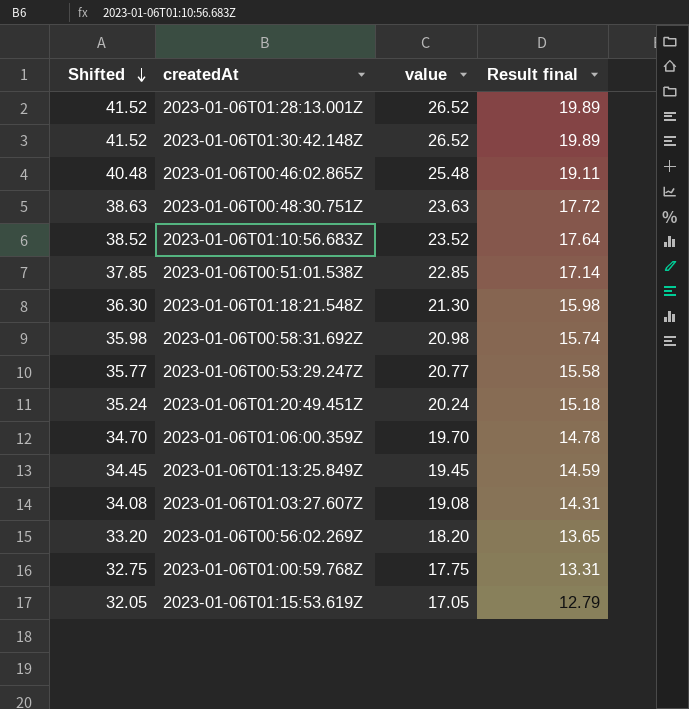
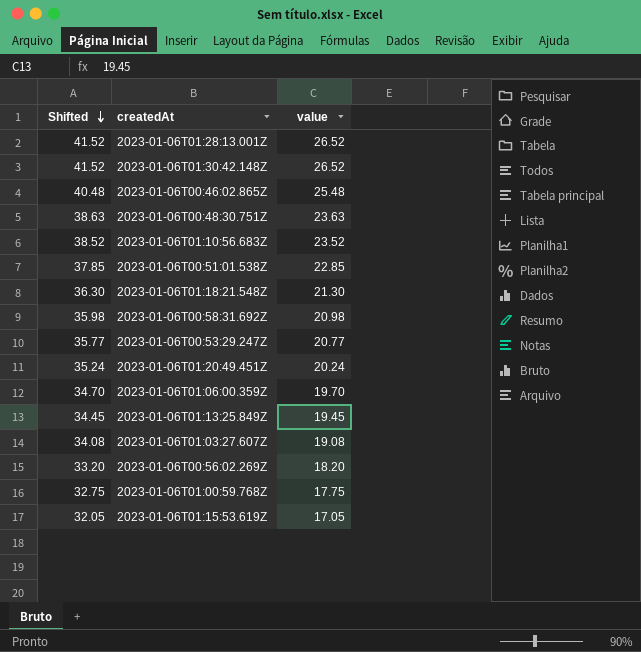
column Result final | formula: [value] * 0.75 -> none

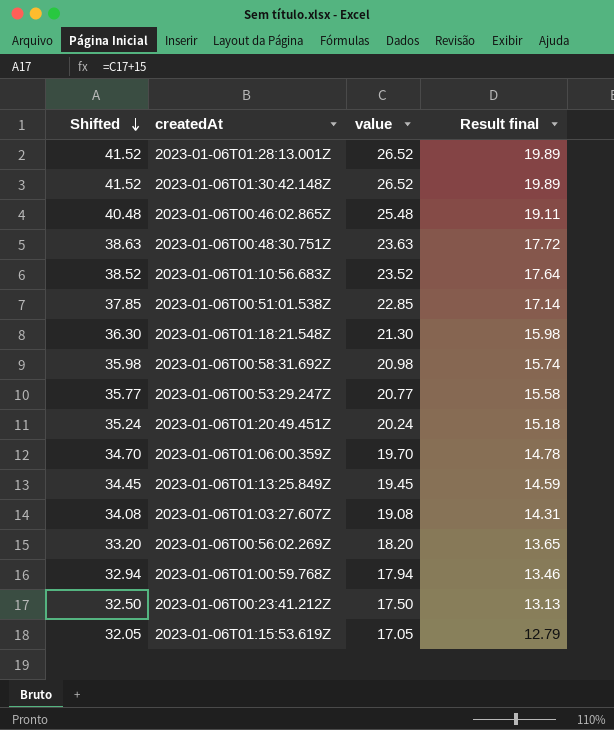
column Result final | formula: none -> [value] * 0.75
2023-01-06T01:00:59.768Z | Shifted: 32.75 -> 32.94
2023-01-06T01:00:59.768Z | value: 17.75 -> 17.94
row 2023-01-06T00:23:41.212Z: none -> 32.50 | 17.50 | 13.13

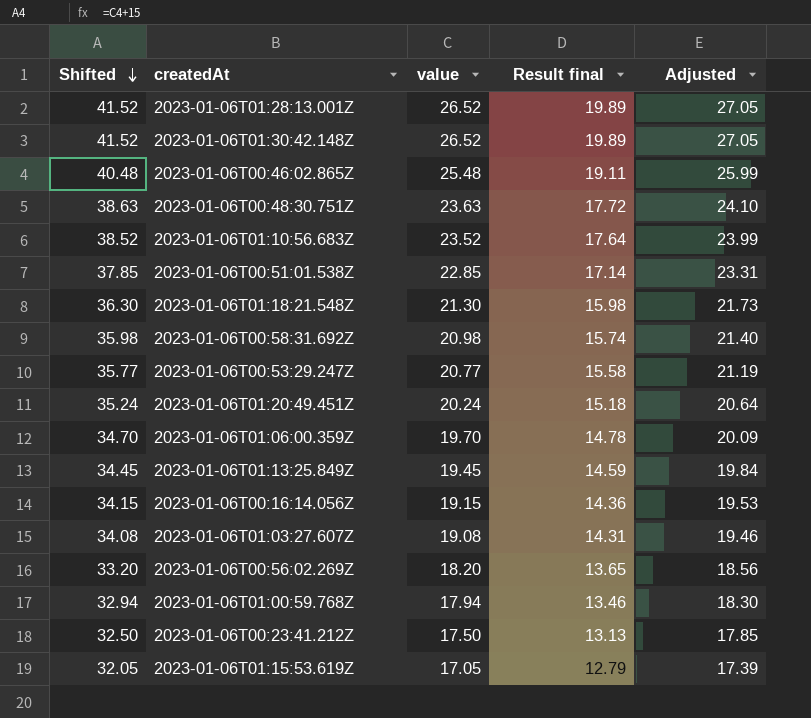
column Adjusted | formula: none -> [value] * 1.02
row 2023-01-06T00:16:14.056Z: none -> 34.15 | 19.15 | 14.36 | 19.53

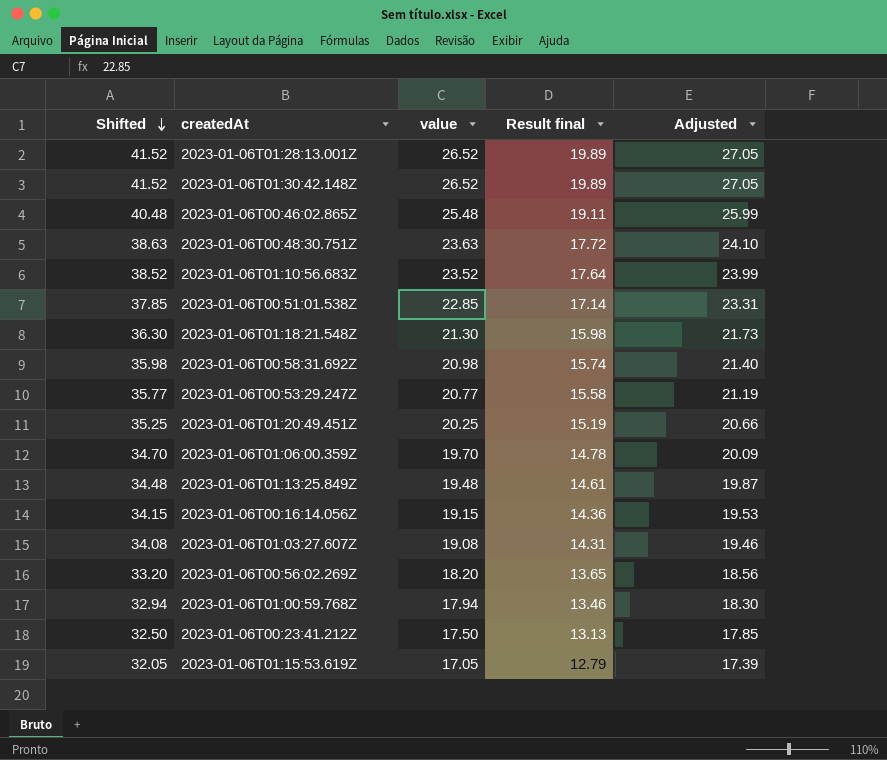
2023-01-06T01:20:49.451Z | Shifted: 35.24 -> 35.25
2023-01-06T01:20:49.451Z | value: 20.24 -> 20.25
2023-01-06T01:20:49.451Z | Result final: 15.18 -> 15.19
2023-01-06T01:20:49.451Z | Adjusted: 20.64 -> 20.66
2023-01-06T01:13:25.849Z | Shifted: 34.45 -> 34.48
2023-01-06T01:13:25.849Z | value: 19.45 -> 19.48
2023-01-06T01:13:25.849Z | Result final: 14.59 -> 14.61
2023-01-06T01:13:25.849Z | Adjusted: 19.84 -> 19.87

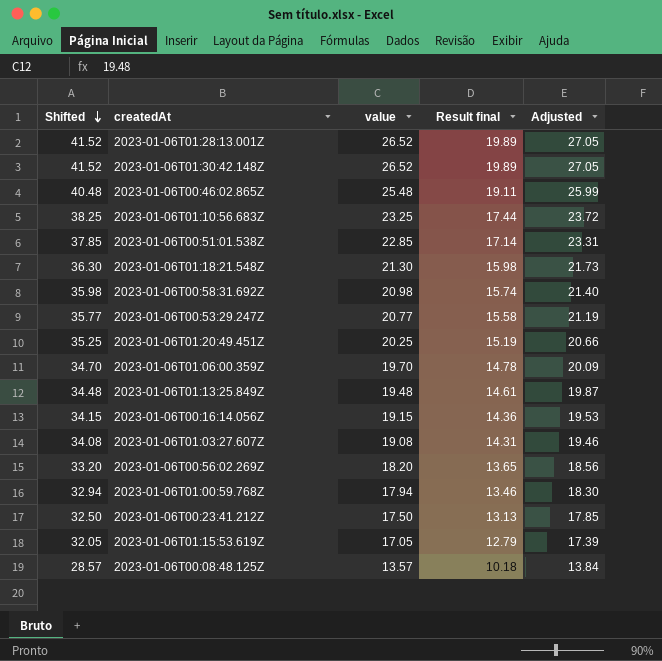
row 2023-01-06T00:48:30.751Z: 38.63 | 23.63 | 17.72 | 24.10 -> none
2023-01-06T01:10:56.683Z | Shifted: 38.52 -> 38.25
2023-01-06T01:10:56.683Z | value: 23.52 -> 23.25
2023-01-06T01:10:56.683Z | Result final: 17.64 -> 17.44
2023-01-06T01:10:56.683Z | Adjusted: 23.99 -> 23.72
row 2023-01-06T00:08:48.125Z: none -> 28.57 | 13.57 | 10.18 | 13.84

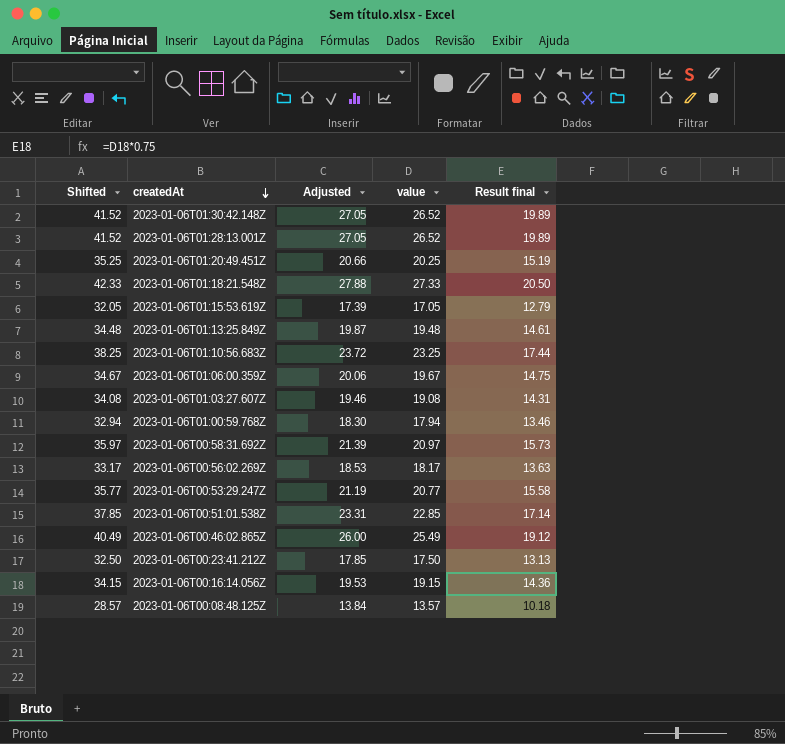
row order: Shifted descending -> createdAt descending
column Adjusted | position: 5 -> 3
2023-01-06T01:18:21.548Z | Shifted: 36.30 -> 42.33
2023-01-06T01:18:21.548Z | Adjusted: 21.73 -> 27.88
2023-01-06T01:18:21.548Z | value: 21.30 -> 27.33
2023-01-06T01:18:21.548Z | Result final: 15.98 -> 20.50
2023-01-06T01:06:00.359Z | Shifted: 34.70 -> 34.67
2023-01-06T01:06:00.359Z | Adjusted: 20.09 -> 20.06
2023-01-06T01:06:00.359Z | value: 19.70 -> 19.67
2023-01-06T01:06:00.359Z | Result final: 14.78 -> 14.75
2023-01-06T00:58:31.692Z | Shifted: 35.98 -> 35.97
2023-01-06T00:58:31.692Z | Adjusted: 21.40 -> 21.39
2023-01-06T00:58:31.692Z | value: 20.98 -> 20.97
2023-01-06T00:58:31.692Z | Result final: 15.74 -> 15.73
2023-01-06T00:56:02.269Z | Shifted: 33.20 -> 33.17
2023-01-06T00:56:02.269Z | Adjusted: 18.56 -> 18.53
2023-01-06T00:56:02.269Z | value: 18.20 -> 18.17
2023-01-06T00:56:02.269Z | Result final: 13.65 -> 13.63
2023-01-06T00:46:02.865Z | Shifted: 40.48 -> 40.49
2023-01-06T00:46:02.865Z | Adjusted: 25.99 -> 26.00
2023-01-06T00:46:02.865Z | value: 25.48 -> 25.49
2023-01-06T00:46:02.865Z | Result final: 19.11 -> 19.12

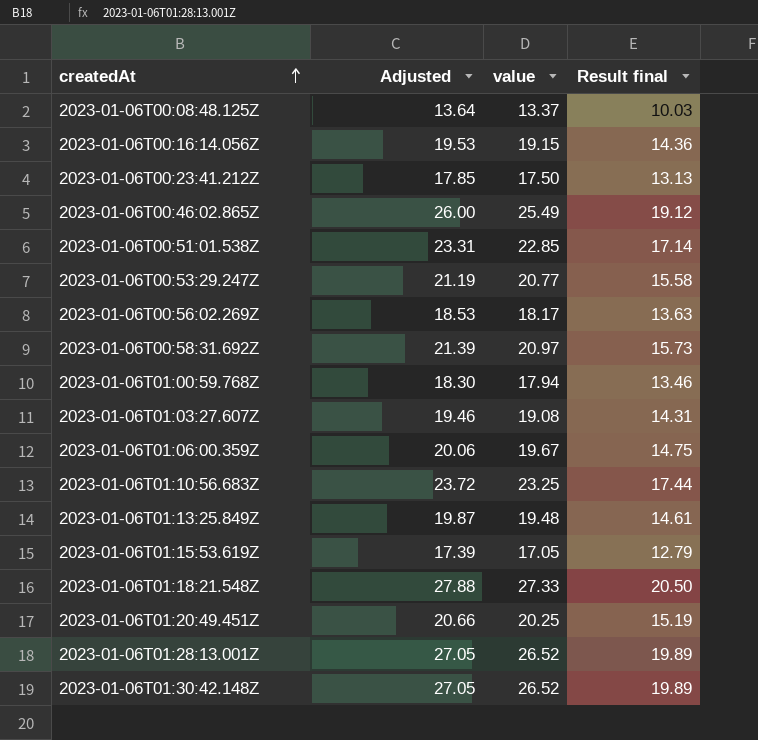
row order: createdAt descending -> createdAt ascending
column Shifted | formula: [value] + 15 -> none
2023-01-06T00:08:48.125Z | Adjusted: 13.84 -> 13.64
2023-01-06T00:08:48.125Z | value: 13.57 -> 13.37
2023-01-06T00:08:48.125Z | Result final: 10.18 -> 10.03

